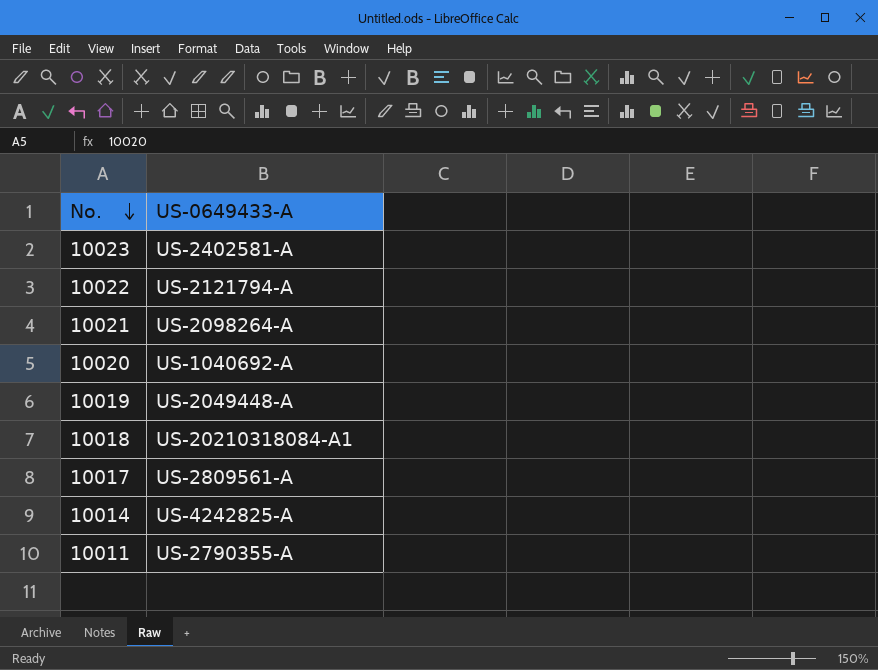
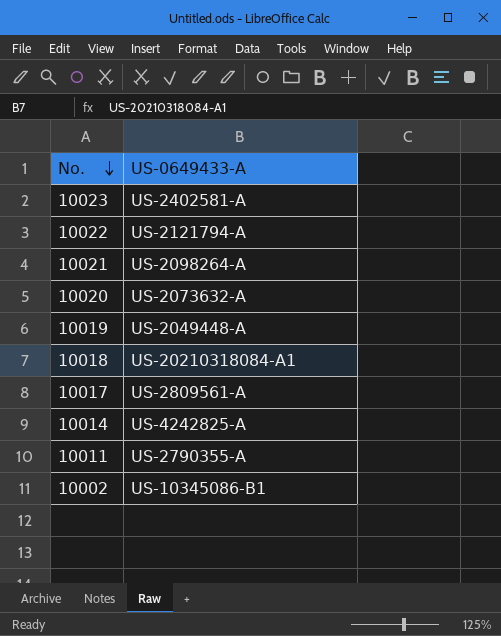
10020 | US-0649433-A: US-1040692-A -> US-2073632-A
row 10002: none -> US-10345086-B1

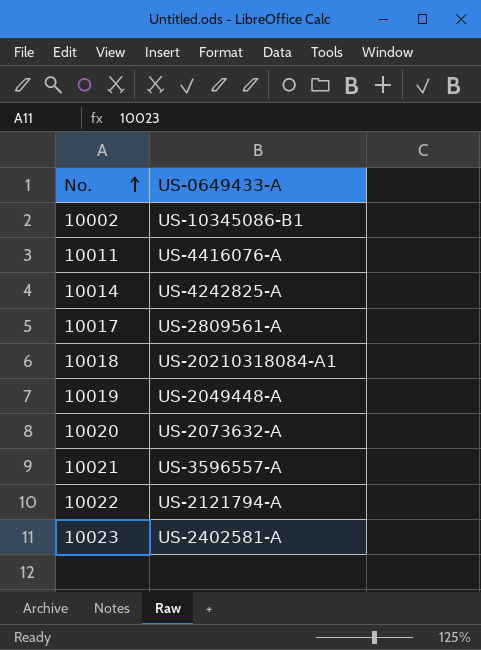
row order: No. descending -> No. ascending
10011 | US-0649433-A: US-2790355-A -> US-4416076-A
10021 | US-0649433-A: US-2098264-A -> US-3596557-A

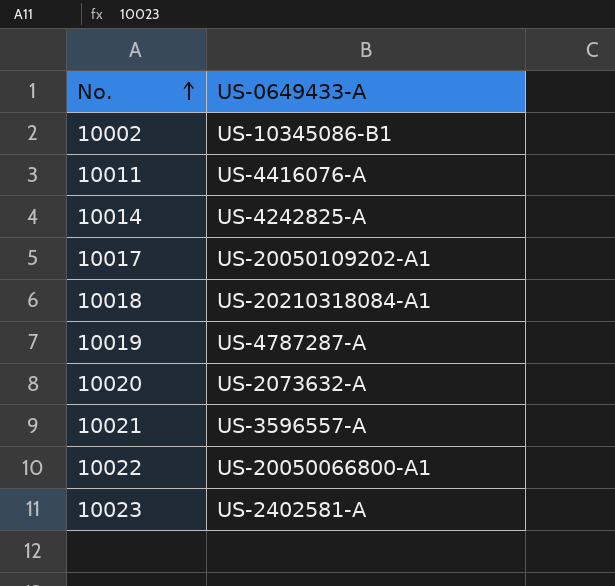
10017 | US-0649433-A: US-2809561-A -> US-20050109202-A1
10019 | US-0649433-A: US-2049448-A -> US-4787287-A
10022 | US-0649433-A: US-2121794-A -> US-20050066800-A1

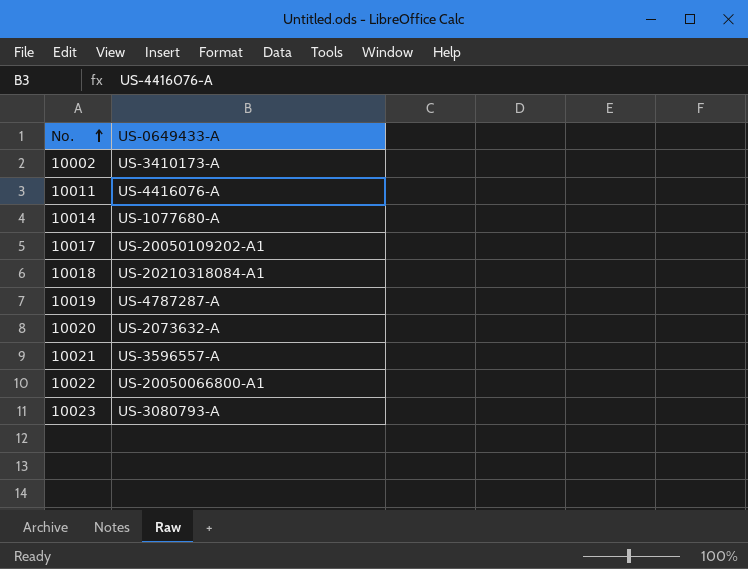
10002 | US-0649433-A: US-10345086-B1 -> US-3410173-A
10014 | US-0649433-A: US-4242825-A -> US-1077680-A
10023 | US-0649433-A: US-2402581-A -> US-3080793-A

